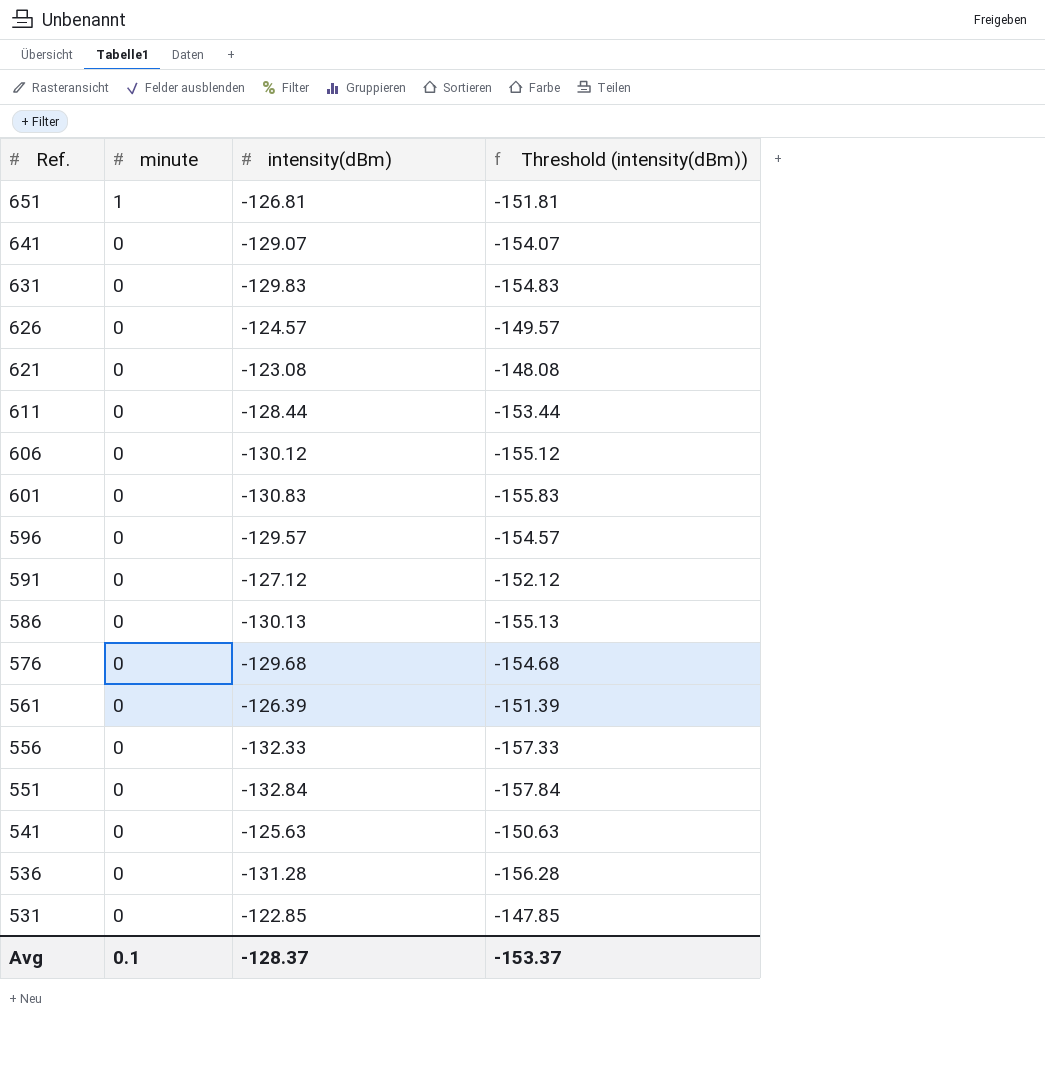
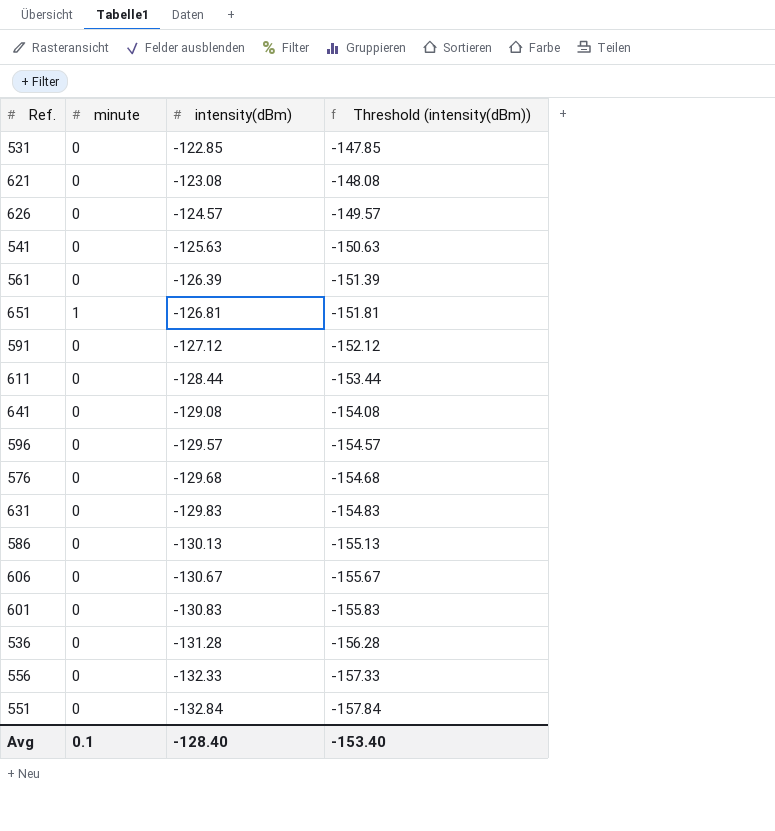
row order: Ref. descending -> intensity(dBm) descending
641 | intensity(dBm): -129.07 -> -129.08
641 | Threshold (intensity(dBm)): -154.07 -> -154.08
606 | intensity(dBm): -130.12 -> -130.67
606 | Threshold (intensity(dBm)): -155.12 -> -155.67
Avg | intensity(dBm): -128.37 -> -128.40
Avg | Threshold (intensity(dBm)): -153.37 -> -153.40

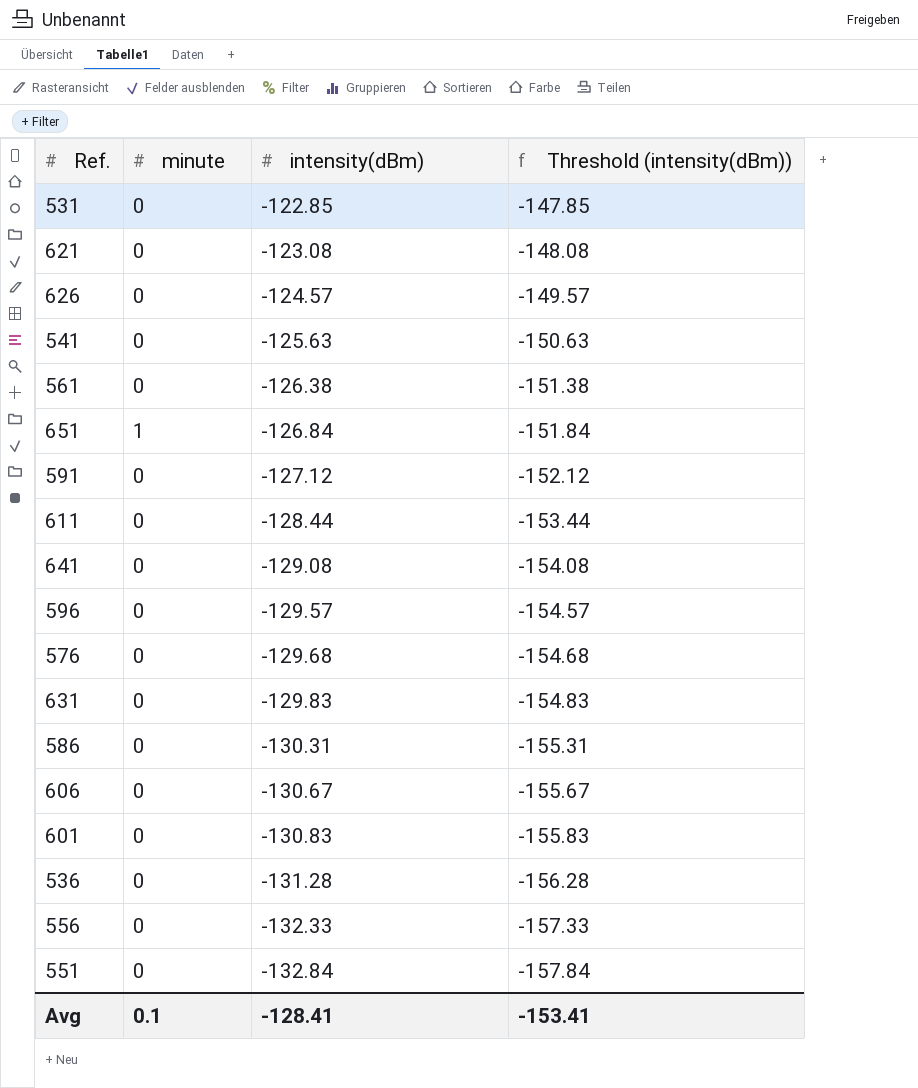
561 | intensity(dBm): -126.39 -> -126.38
561 | Threshold (intensity(dBm)): -151.39 -> -151.38
651 | intensity(dBm): -126.81 -> -126.84
651 | Threshold (intensity(dBm)): -151.81 -> -151.84
586 | intensity(dBm): -130.13 -> -130.31
586 | Threshold (intensity(dBm)): -155.13 -> -155.31
Avg | intensity(dBm): -128.40 -> -128.41
Avg | Threshold (intensity(dBm)): -153.40 -> -153.41

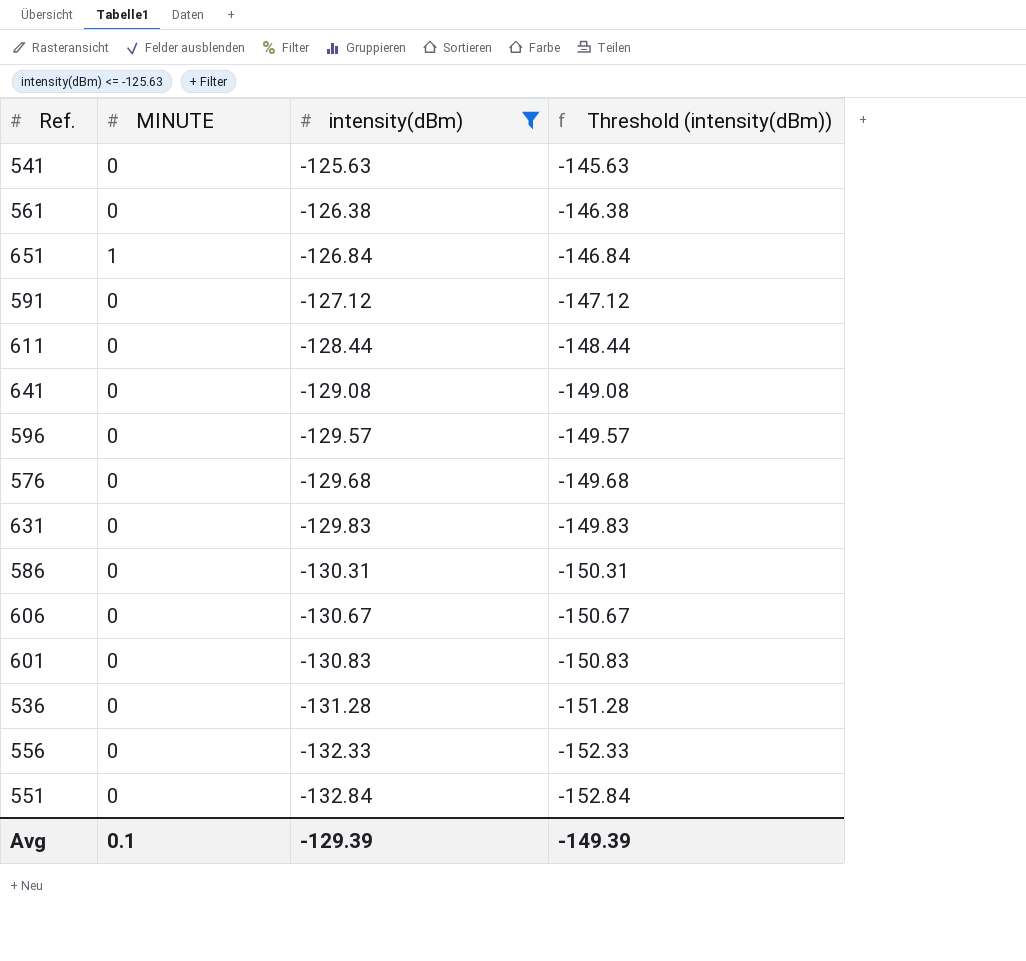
filter: none -> intensity(dBm) <= -125.63
column name: minute -> MINUTE
column Threshold (intensity(dBm)) | formula: [intensity(dBm)] - 25 -> [intensity(dBm)] - 20
Avg | intensity(dBm): -128.41 -> -129.39
Avg | Threshold (intensity(dBm)): -153.41 -> -149.39

